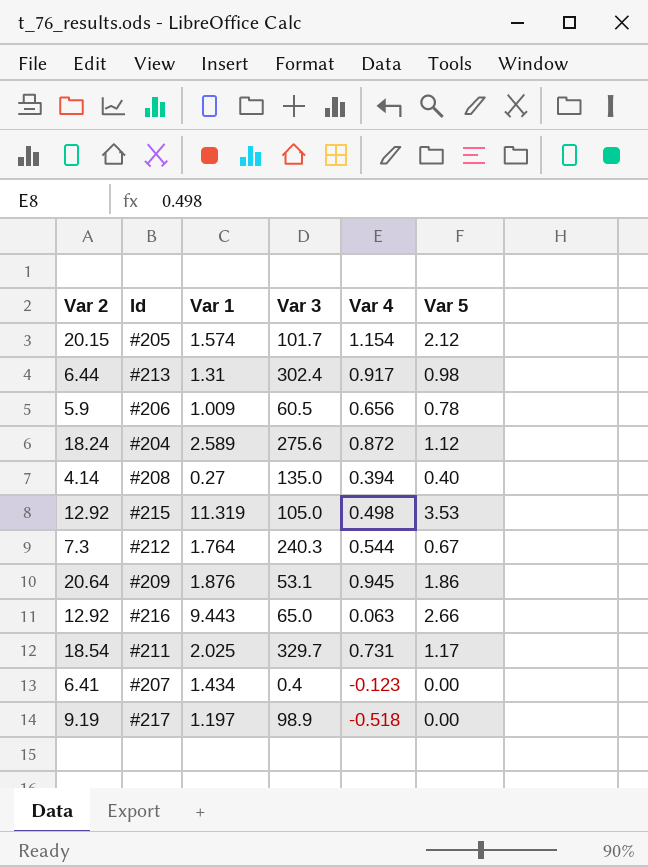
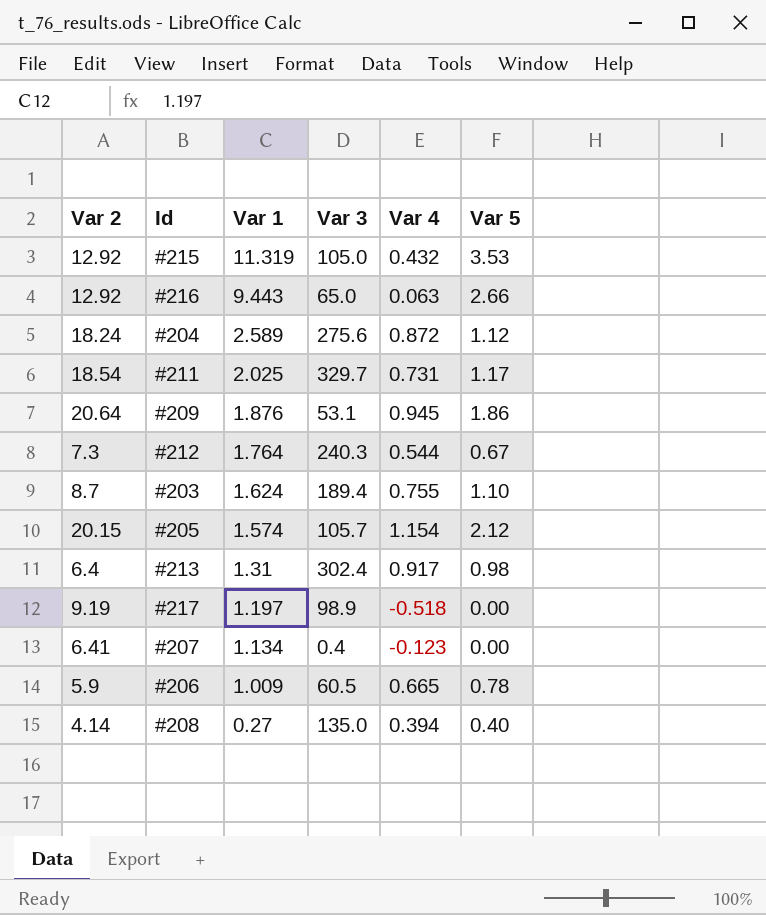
row order: none -> Var 1 descending
#215 | Var 4: 0.498 -> 0.432
row #203: none -> 8.7 | 1.624 | 189.4 | 0.755 | 1.10
#205 | Var 3: 101.7 -> 105.7
#213 | Var 2: 6.44 -> 6.4
#207 | Var 1: 1.434 -> 1.134
#206 | Var 4: 0.656 -> 0.665

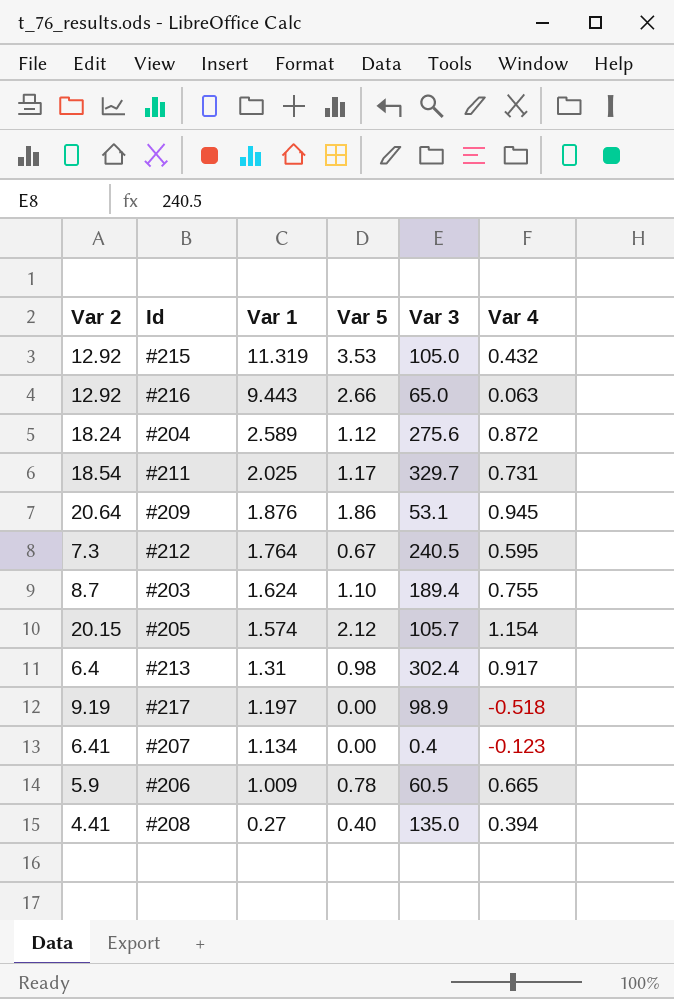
column Var 5 | position: 6 -> 4
#212 | Var 3: 240.3 -> 240.5
#212 | Var 4: 0.544 -> 0.595
#208 | Var 2: 4.14 -> 4.41

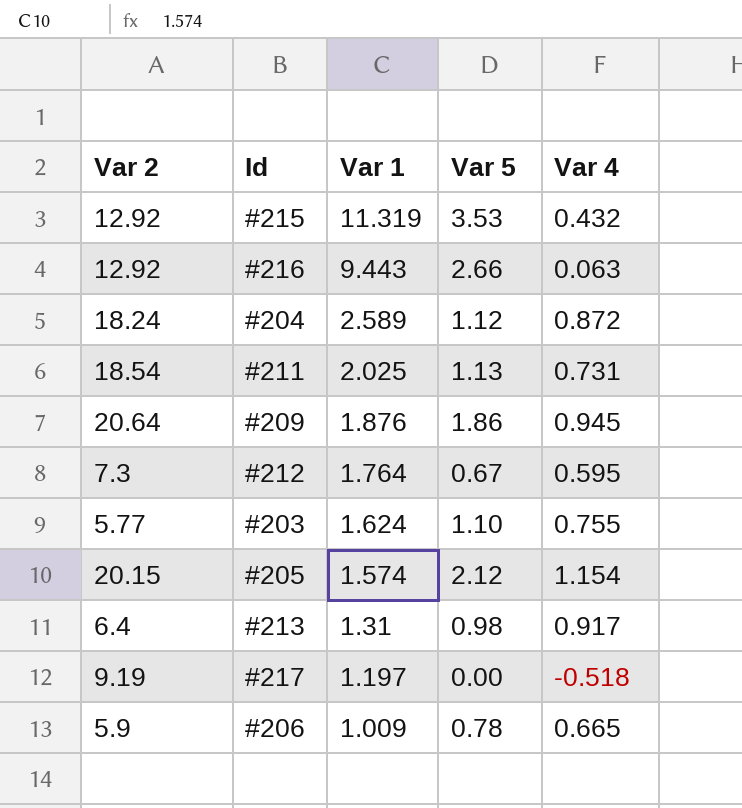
column Var 3 | position: 5 -> none
row #207: 6.41 | 1.134 | 0.00 | 0.4 | -0.123 -> none
row #208: 4.41 | 0.27 | 0.40 | 135.0 | 0.394 -> none
#211 | Var 5: 1.17 -> 1.13
#203 | Var 2: 8.7 -> 5.77

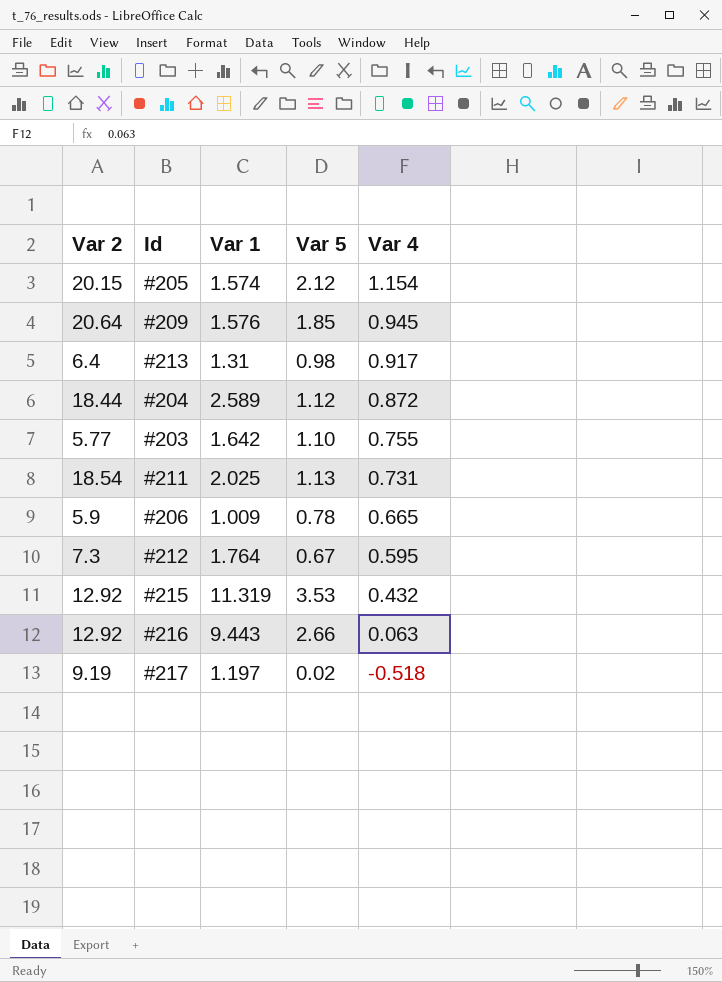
row order: Var 1 descending -> Var 4 descending
#209 | Var 1: 1.876 -> 1.576
#209 | Var 5: 1.86 -> 1.85
#204 | Var 2: 18.24 -> 18.44
#203 | Var 1: 1.624 -> 1.642
#217 | Var 5: 0.00 -> 0.02

